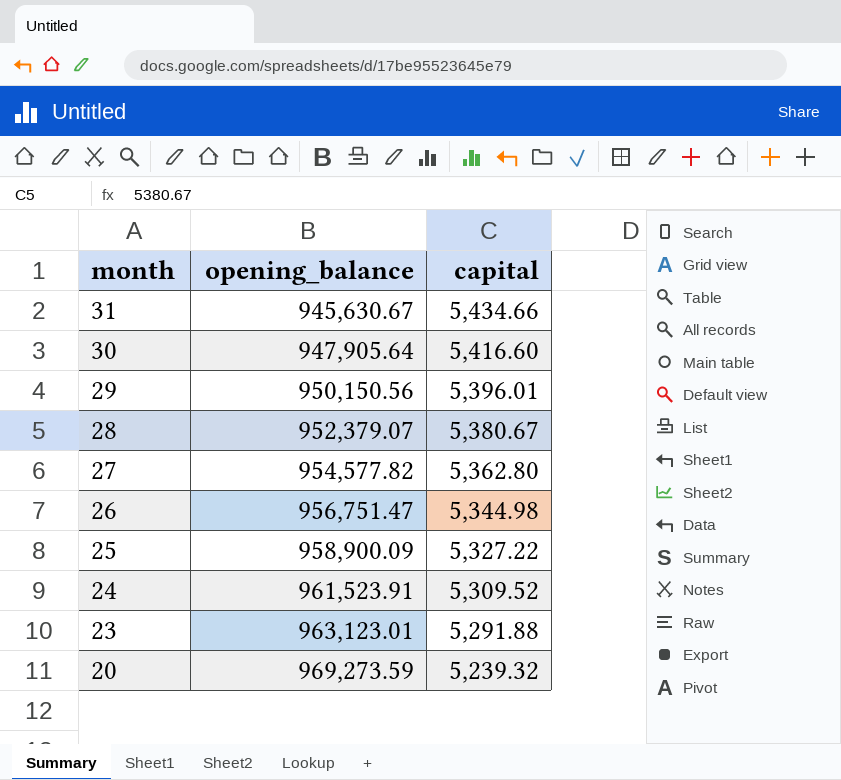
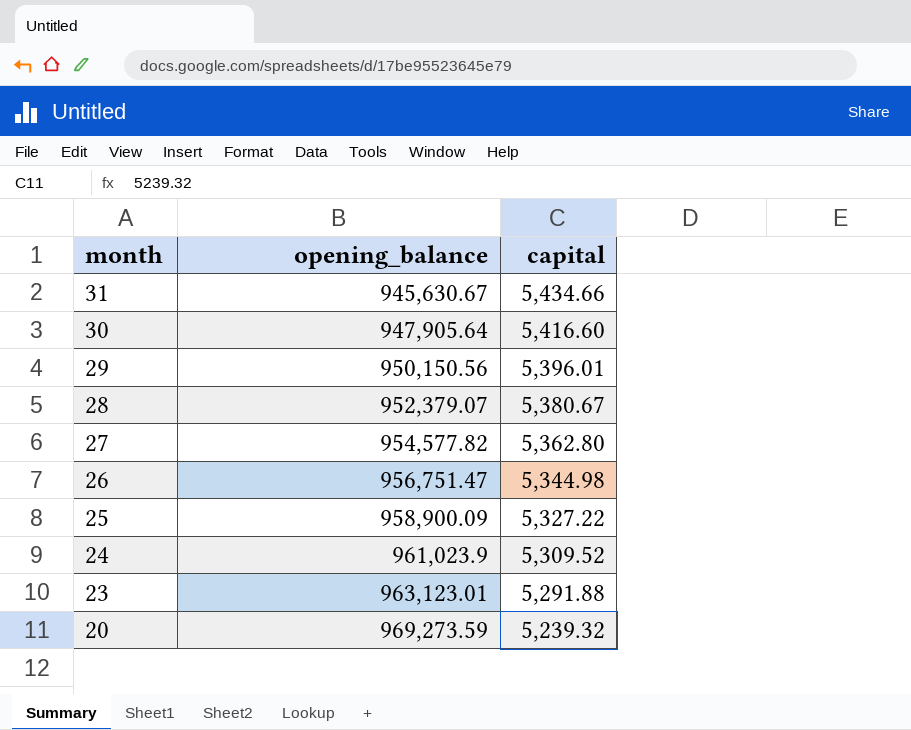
24 | opening_balance: 961,523.91 -> 961,023.9

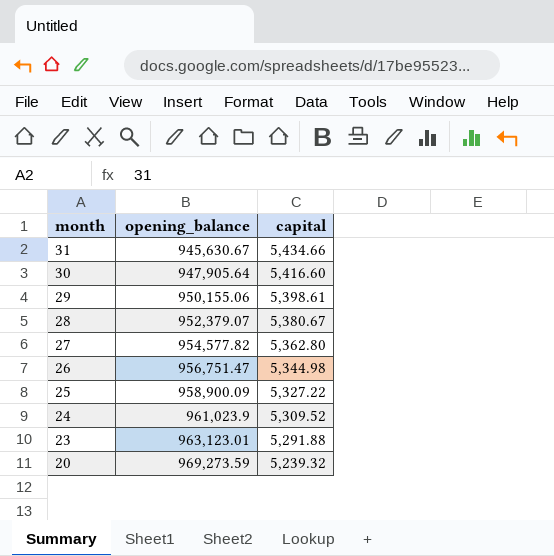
29 | opening_balance: 950,150.56 -> 950,155.06
29 | capital: 5,396.01 -> 5,398.61

